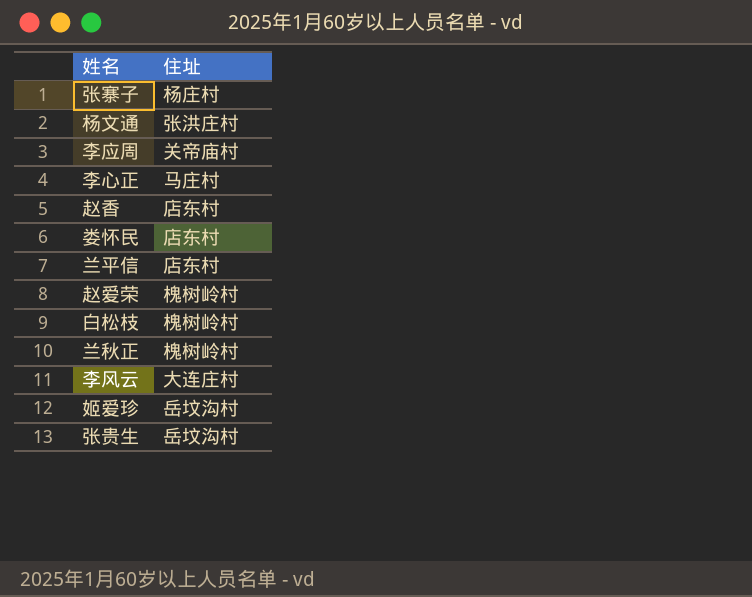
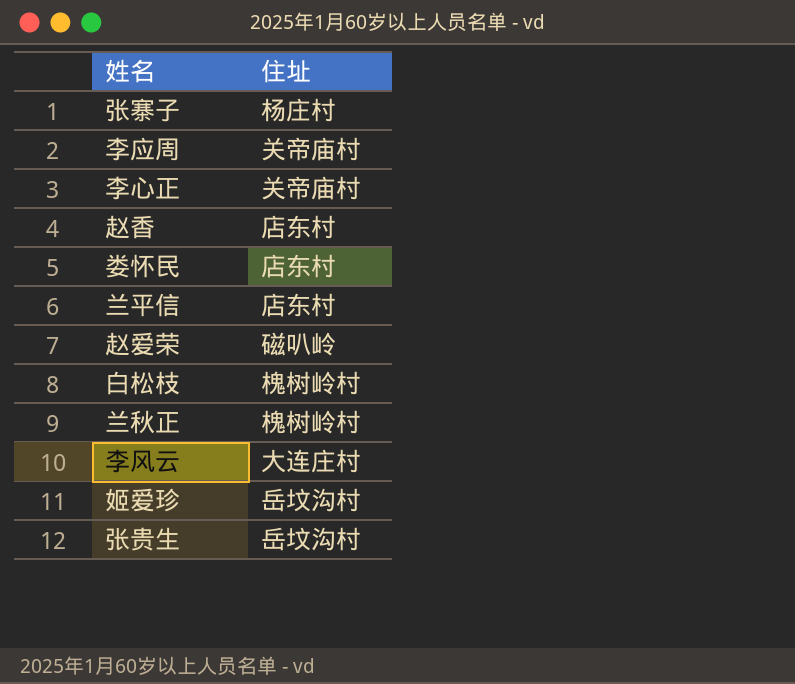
row 杨文通: 张洪庄村 -> none
李心正 | 住址: 马庄村 -> 关帝庙村
赵爱荣 | 住址: 槐树岭村 -> 磁叭岭

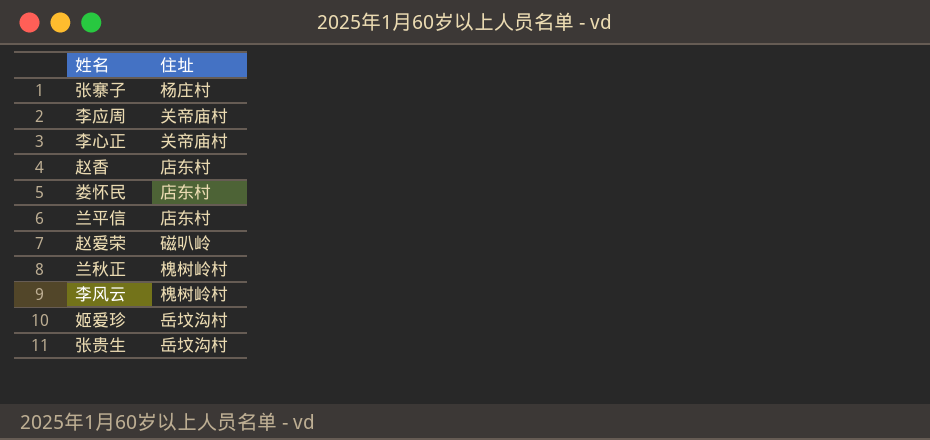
row 白松枝: 槐树岭村 -> none
李风云 | 住址: 大连庄村 -> 槐树岭村

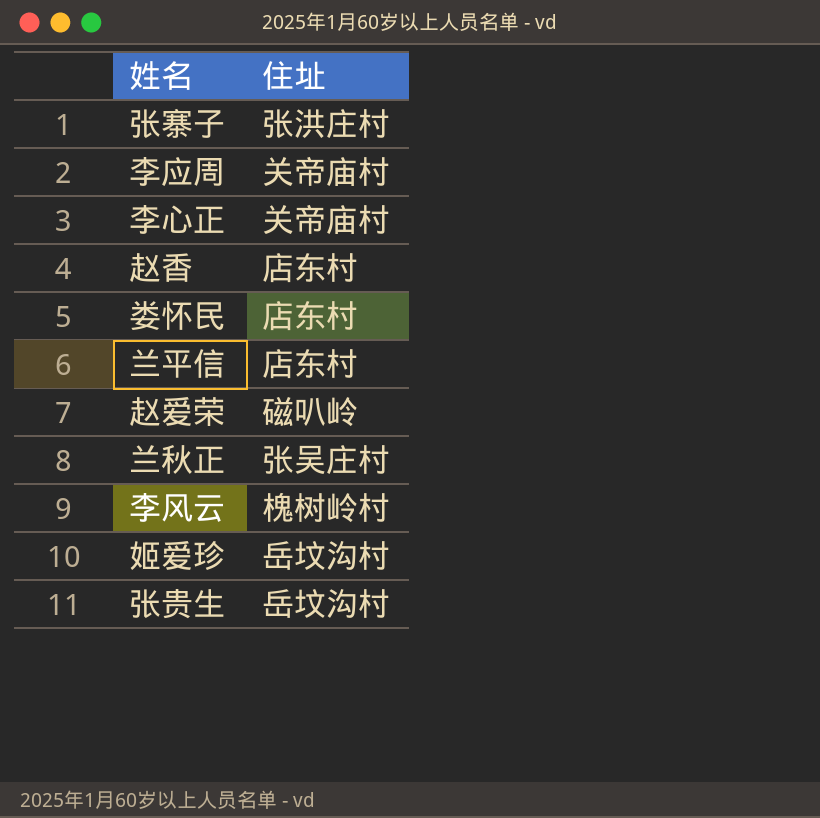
张寨子 | 住址: 杨庄村 -> 张洪庄村
兰秋正 | 住址: 槐树岭村 -> 张吴庄村

